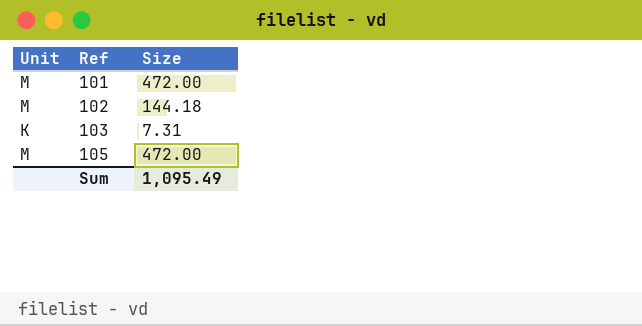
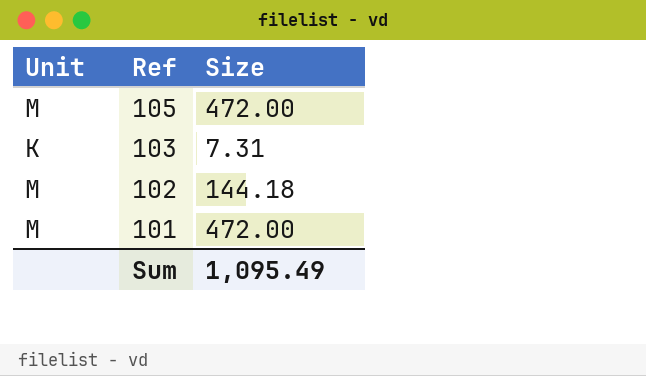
row order: Ref ascending -> Ref descending

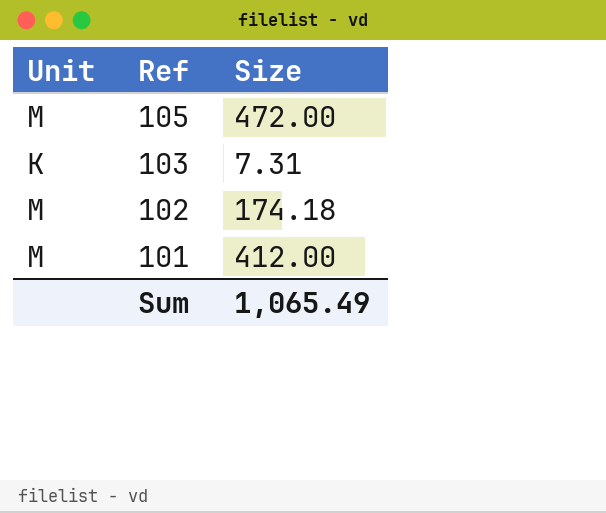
102 | Size: 144.18 -> 174.18
101 | Size: 472.00 -> 412.00
Sum | Size: 1,095.49 -> 1,065.49

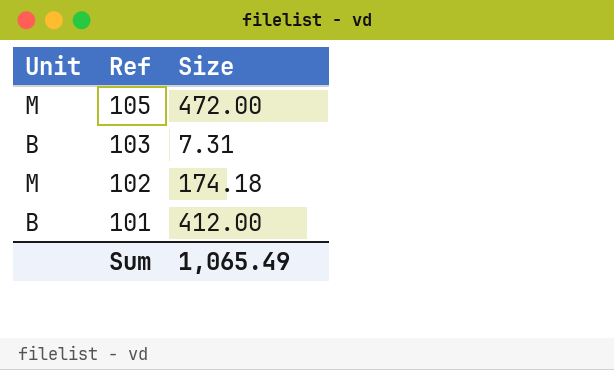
103 | Unit: K -> B
101 | Unit: M -> B

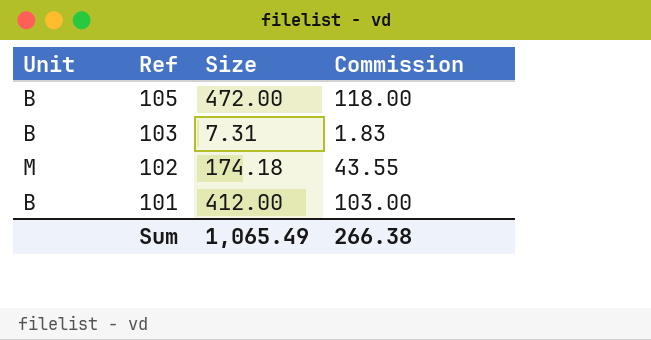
column Commission | formula: none -> [Size] * 0.25
105 | Unit: M -> B

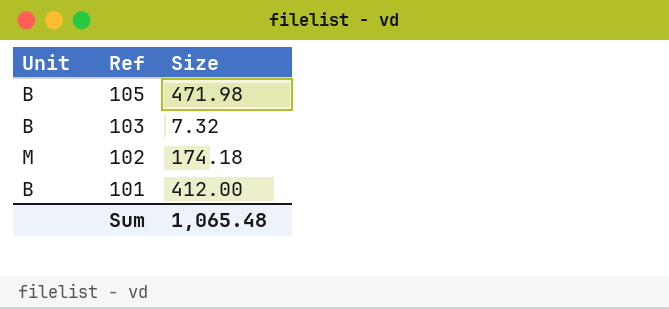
column Commission | formula: [Size] * 0.25 -> none
105 | Size: 472.00 -> 471.98
103 | Size: 7.31 -> 7.32
Sum | Size: 1,065.49 -> 1,065.48

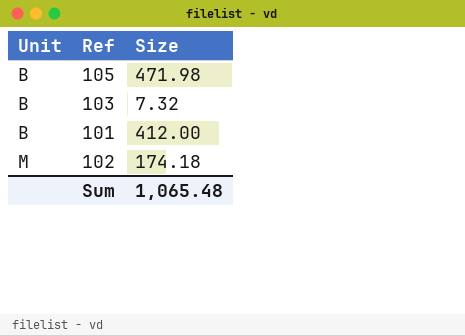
row order: Ref descending -> Unit ascending

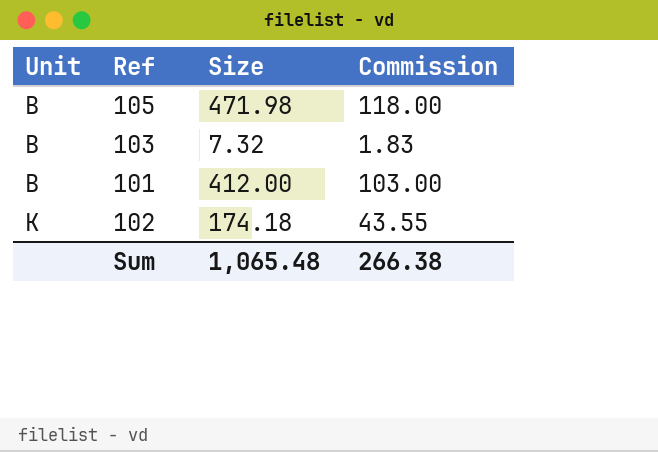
column Commission | formula: none -> [Size] * 0.25
102 | Unit: M -> K

